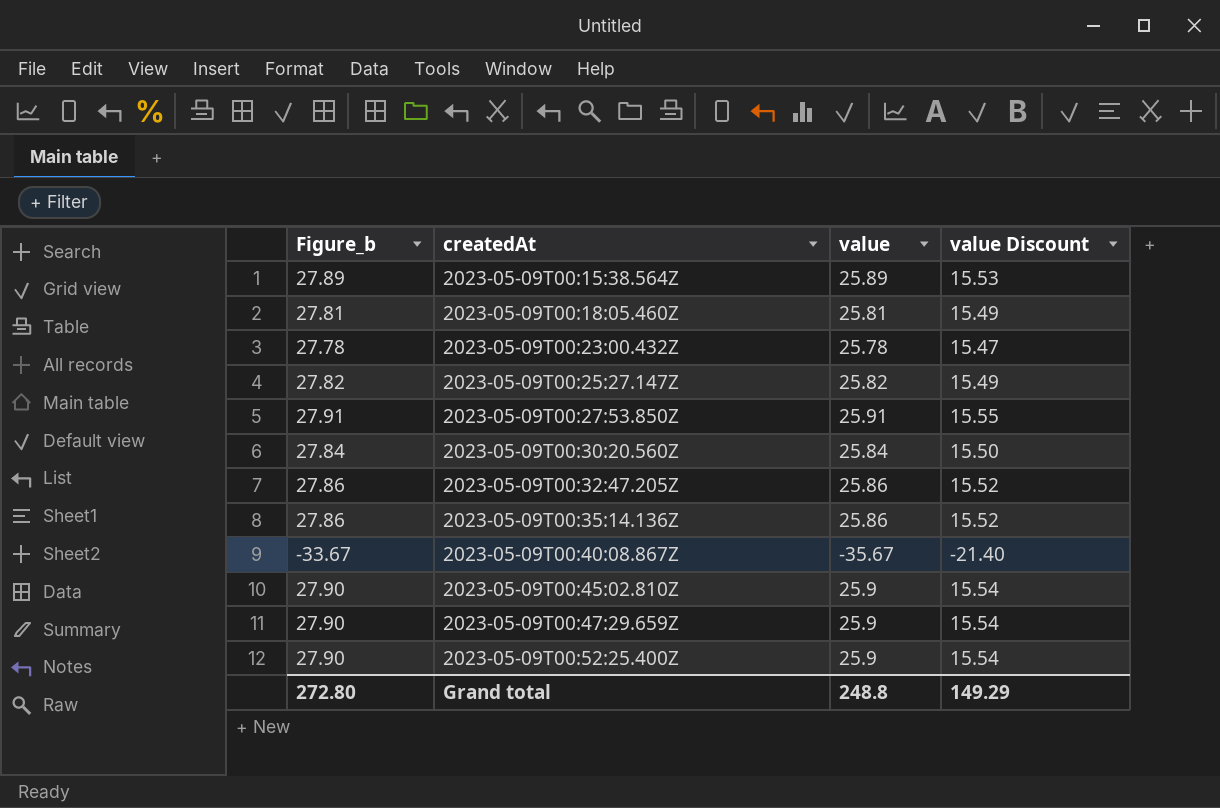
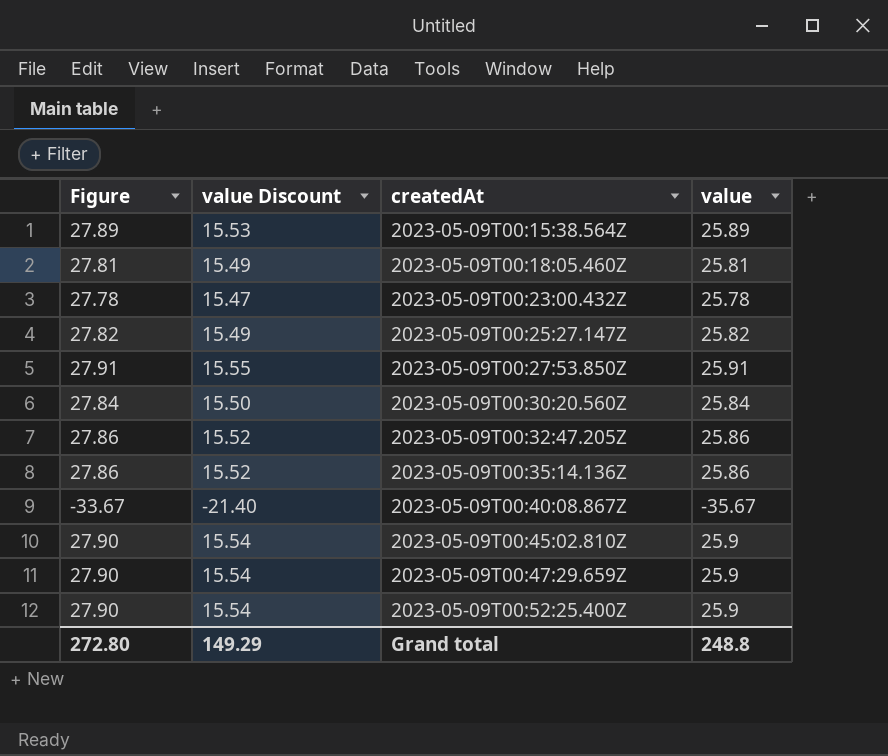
column name: Figure_b -> Figure
column value Discount | position: 4 -> 2

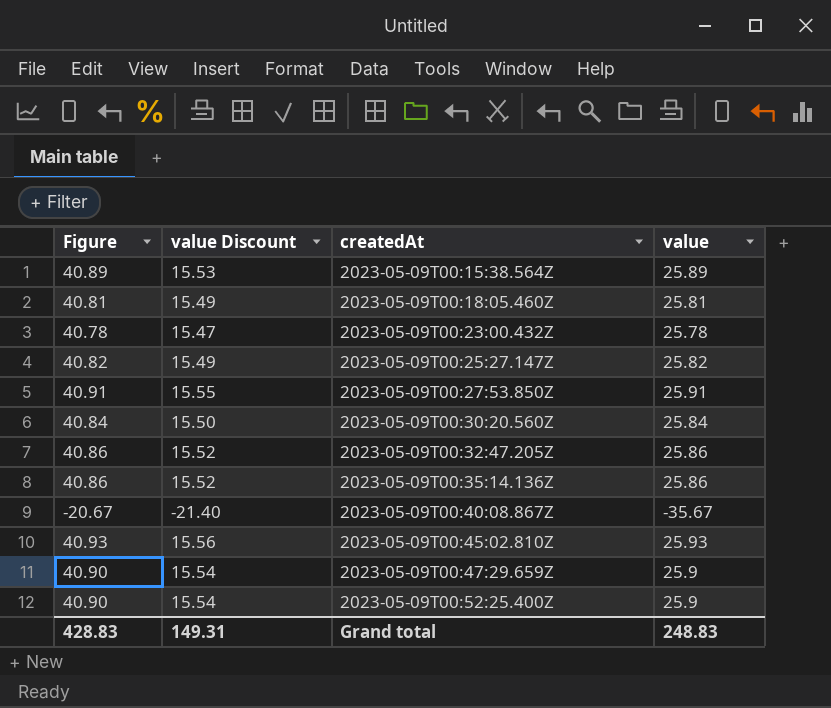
column Figure | formula: [value] + 2 -> [value] + 15
2023-05-09T00:45:02.810Z | value Discount: 15.54 -> 15.56
2023-05-09T00:45:02.810Z | value: 25.9 -> 25.93
Grand total | Figure: 272.80 -> 428.83
Grand total | value Discount: 149.29 -> 149.31
Grand total | value: 248.8 -> 248.83

